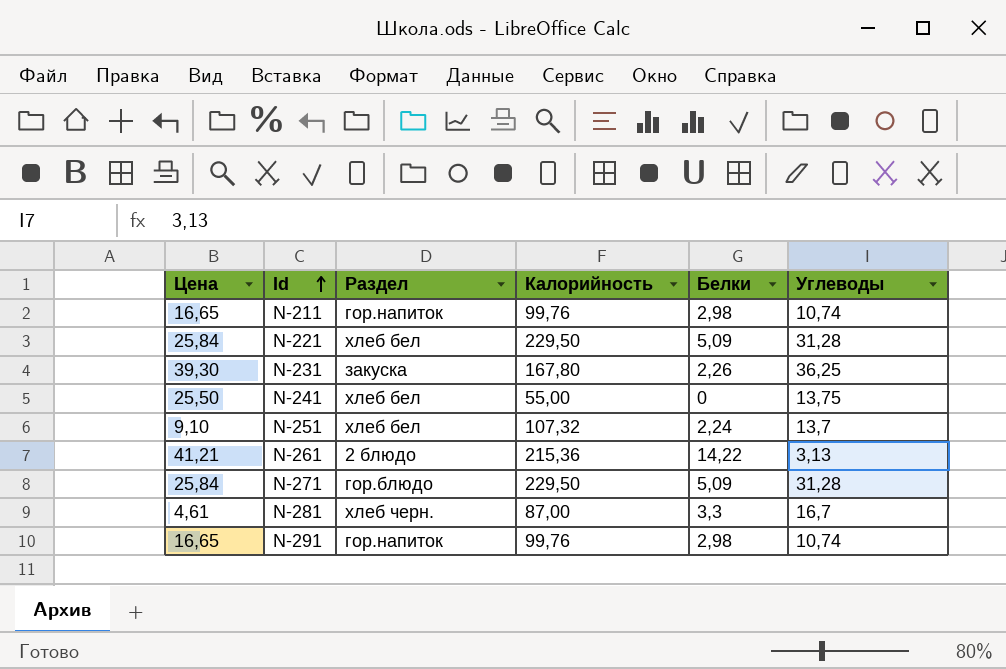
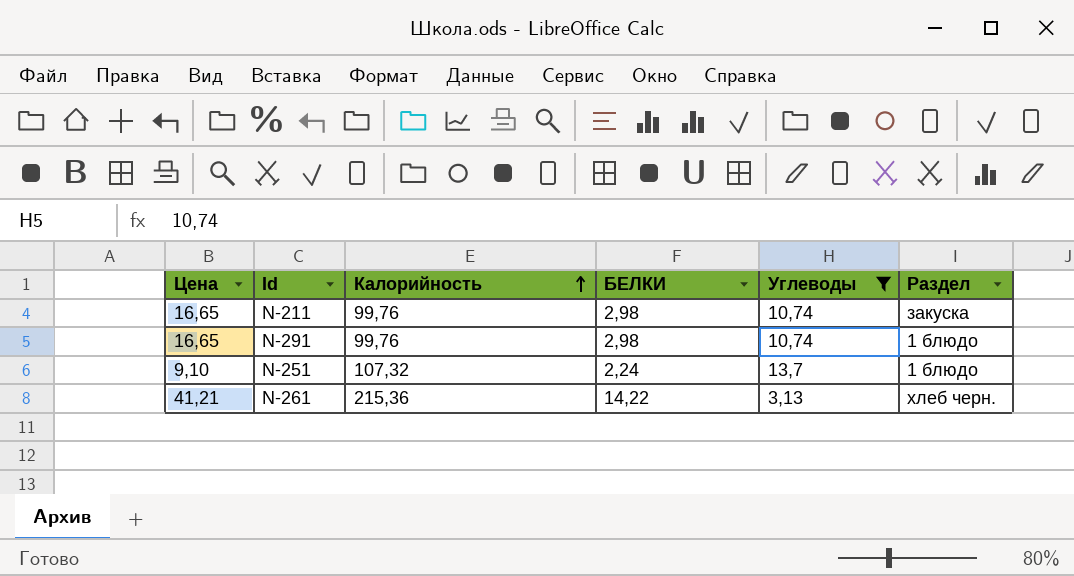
filter: none -> Углеводы <= 13,7
row order: Id ascending -> Калорийность ascending
column name: Белки -> БЕЛКИ
column Раздел | position: 3 -> 6
N-211 | Раздел: гор.напиток -> закуска
N-291 | Раздел: гор.напиток -> 1 блюдо
N-251 | Раздел: хлеб бел -> 1 блюдо
N-261 | Раздел: 2 блюдо -> хлеб черн.

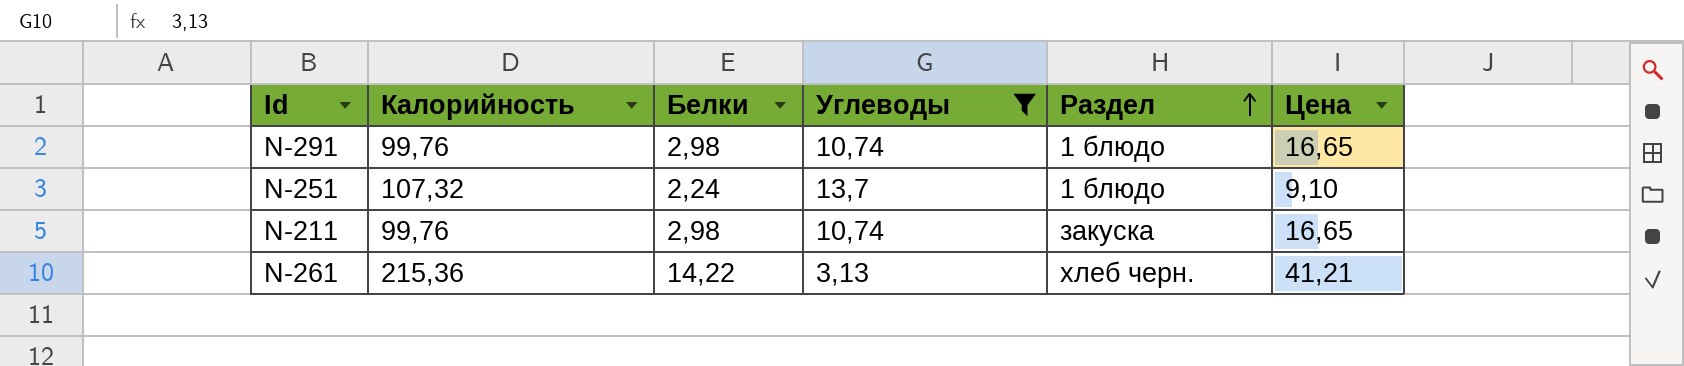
row order: Калорийность ascending -> Раздел ascending
column name: БЕЛКИ -> Белки
column Цена | position: 1 -> 6

